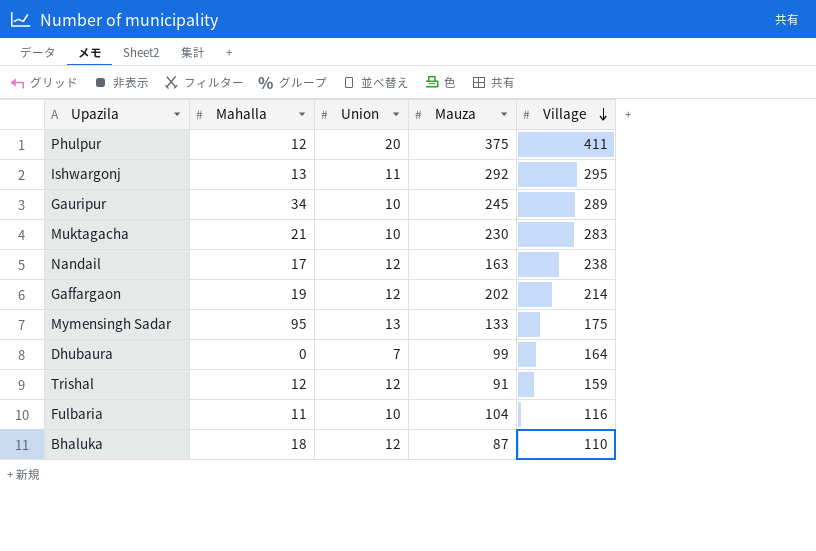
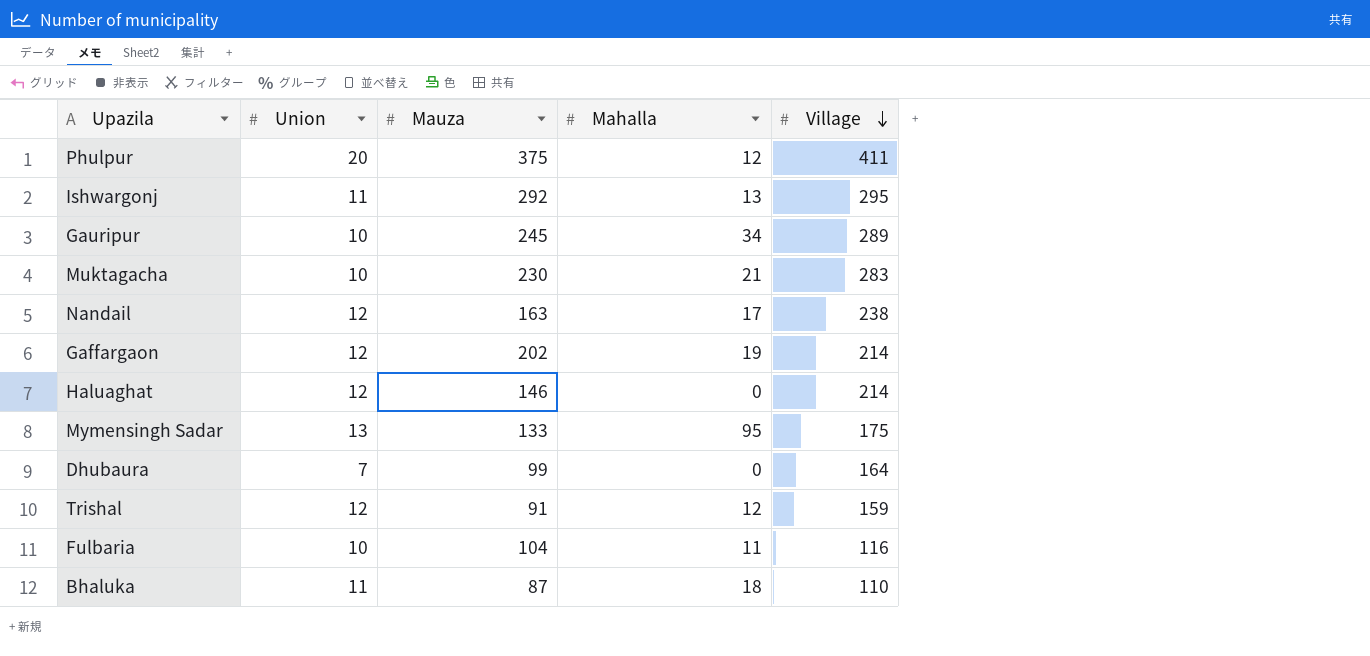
column Mahalla | position: 2 -> 4
row Haluaghat: none -> 12 | 146 | 0 | 214
Bhaluka | Union: 12 -> 11

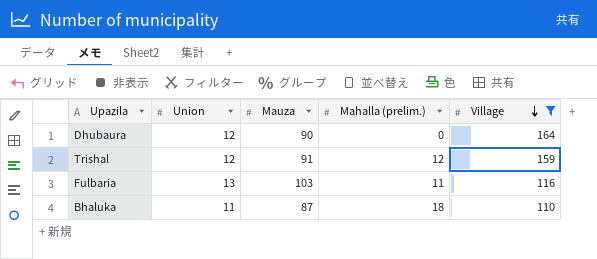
filter: none -> Village <= 164
column name: Mahalla -> Mahalla (prelim.)
Dhubaura | Union: 7 -> 12
Dhubaura | Mauza: 99 -> 90
Fulbaria | Union: 10 -> 13
Fulbaria | Mauza: 104 -> 103

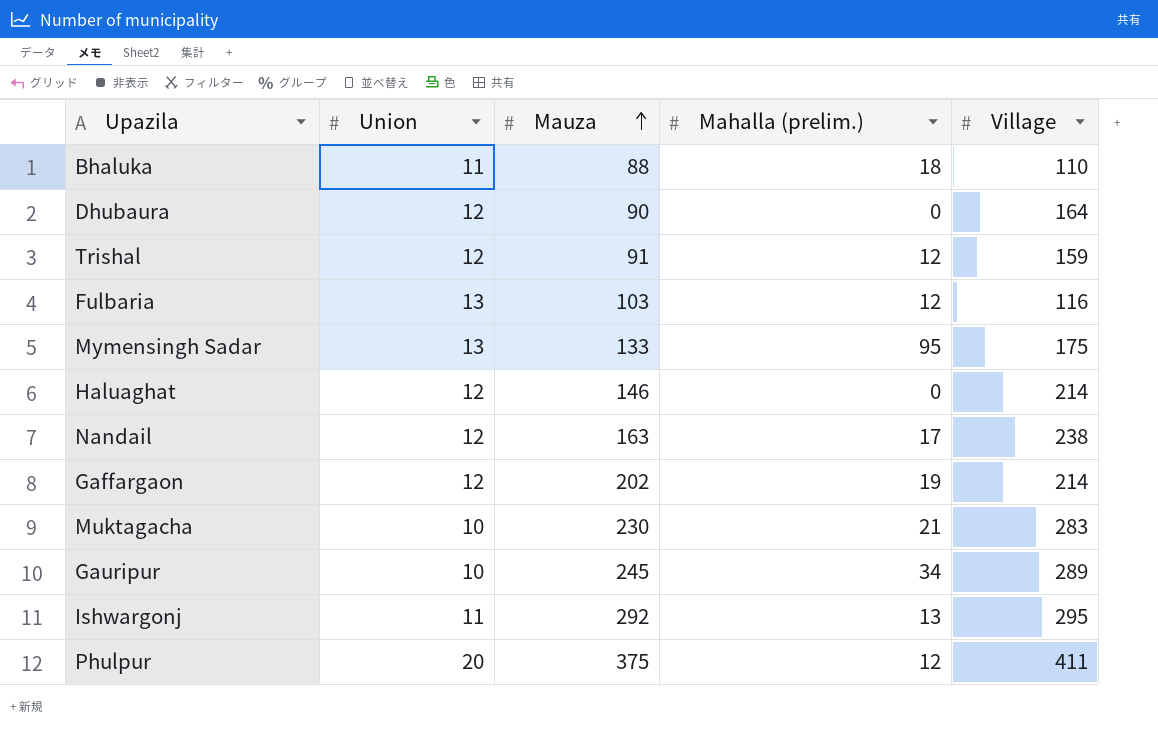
filter: Village <= 164 -> none
row order: Village descending -> Mauza ascending
Bhaluka | Mauza: 87 -> 88
Fulbaria | Mahalla (prelim.): 11 -> 12

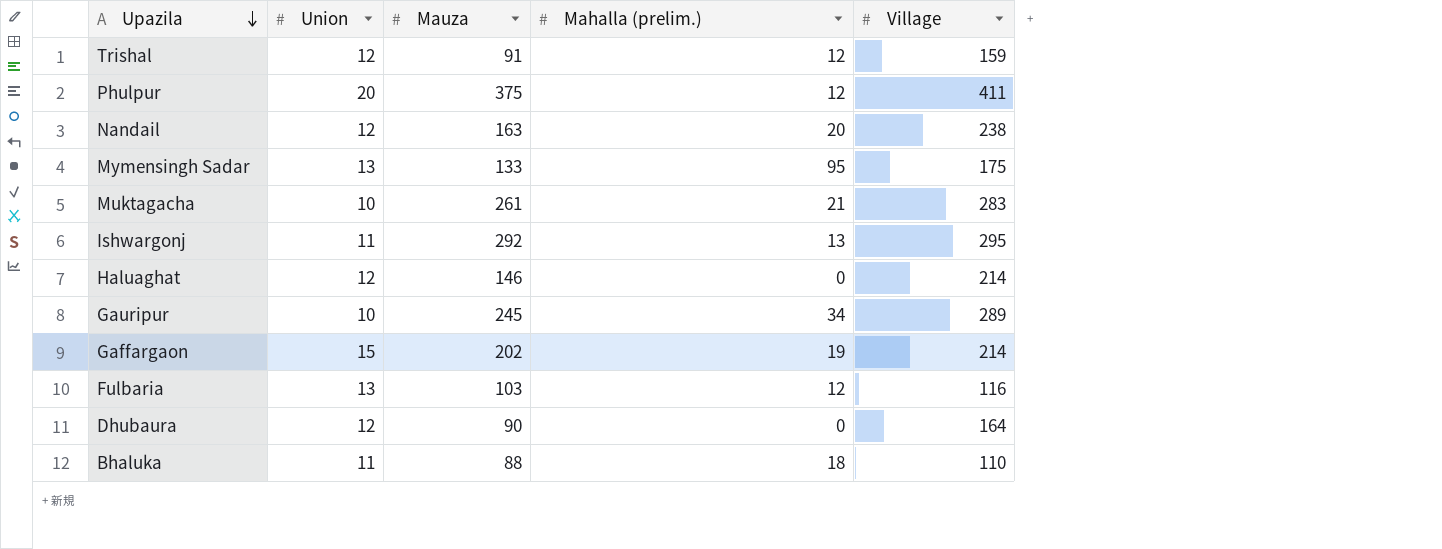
row order: Mauza ascending -> Upazila descending
Nandail | Mahalla (prelim.): 17 -> 20
Muktagacha | Mauza: 230 -> 261
Gaffargaon | Union: 12 -> 15

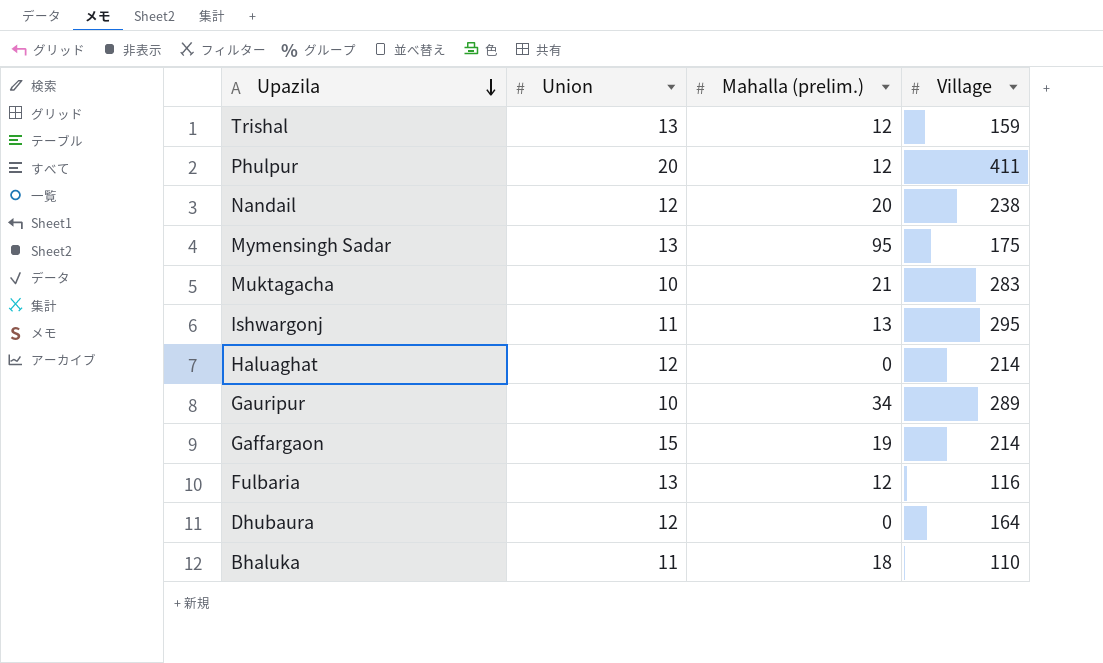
column Mauza | position: 3 -> none
Trishal | Union: 12 -> 13

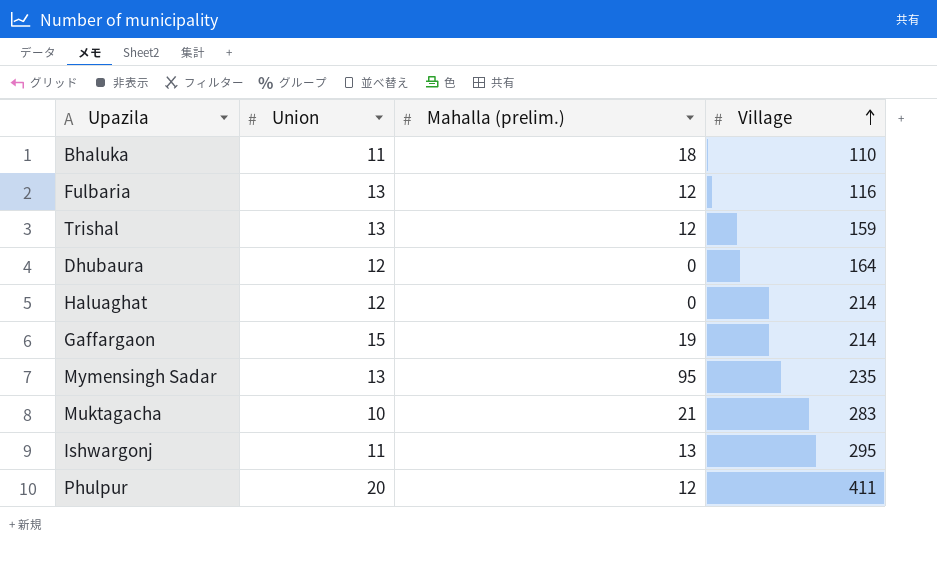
row order: Upazila descending -> Village ascending
row Nandail: 12 | 20 | 238 -> none
row Gauripur: 10 | 34 | 289 -> none
Mymensingh Sadar | Village: 175 -> 235

